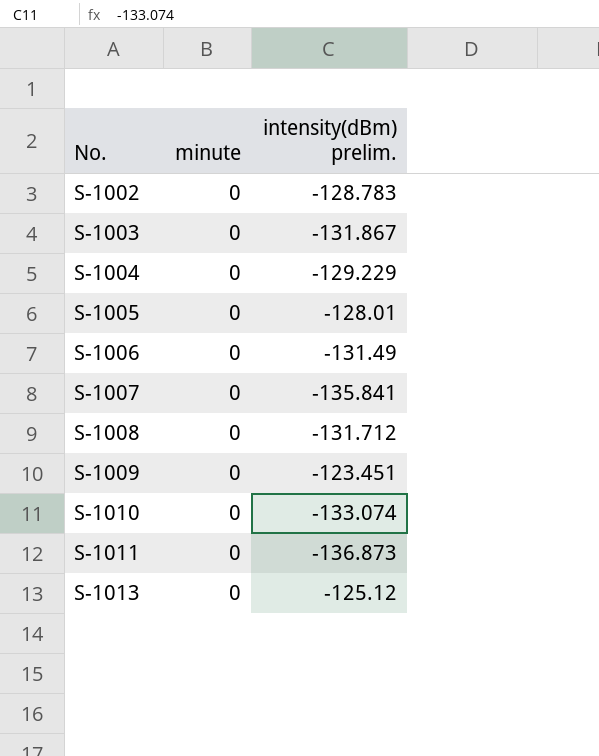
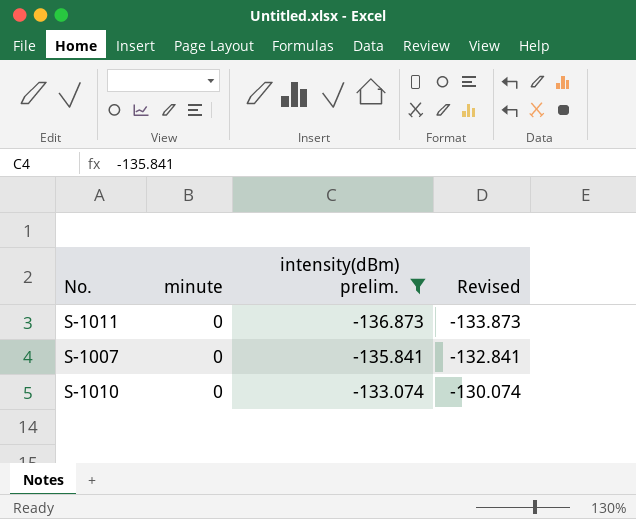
filter: none -> intensity(dBm) prelim. <= -133.074
row order: No. ascending -> intensity(dBm) prelim. ascending
column Revised | formula: none -> [intensity(dBm) prelim.] + 3

